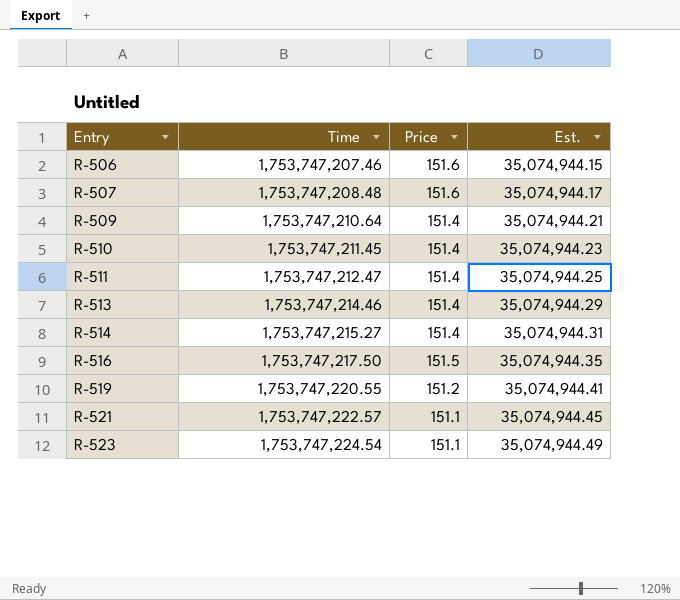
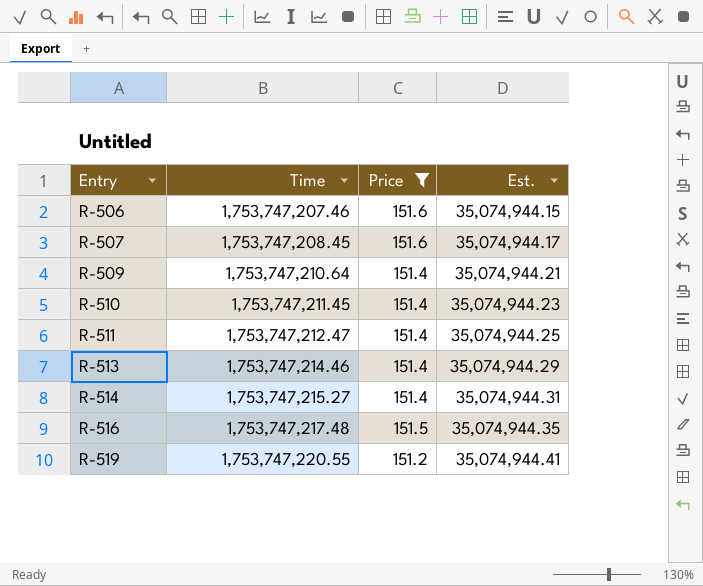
filter: none -> Price != 151.1
R-507 | Time: 1,753,747,208.48 -> 1,753,747,208.45
R-516 | Time: 1,753,747,217.50 -> 1,753,747,217.48

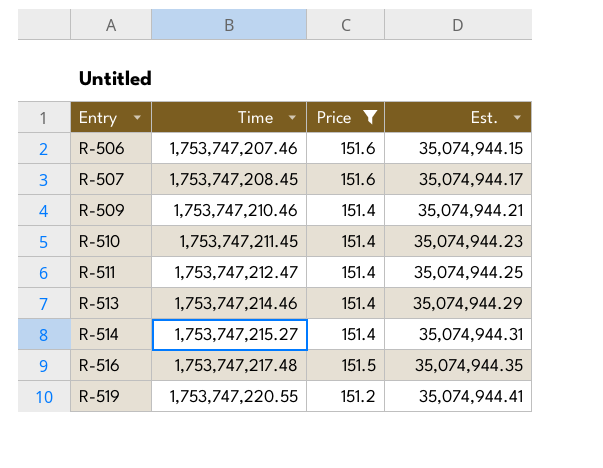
R-509 | Time: 1,753,747,210.64 -> 1,753,747,210.46

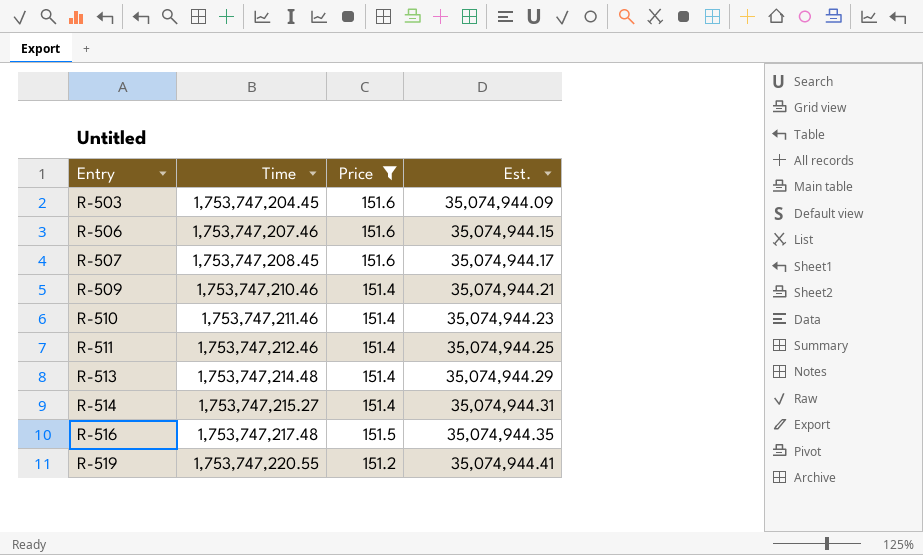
row R-503: none -> 1,753,747,204.45 | 151.6 | 35,074,944.09
R-510 | Time: 1,753,747,211.45 -> 1,753,747,211.46
R-511 | Time: 1,753,747,212.47 -> 1,753,747,212.46
R-513 | Time: 1,753,747,214.46 -> 1,753,747,214.48

